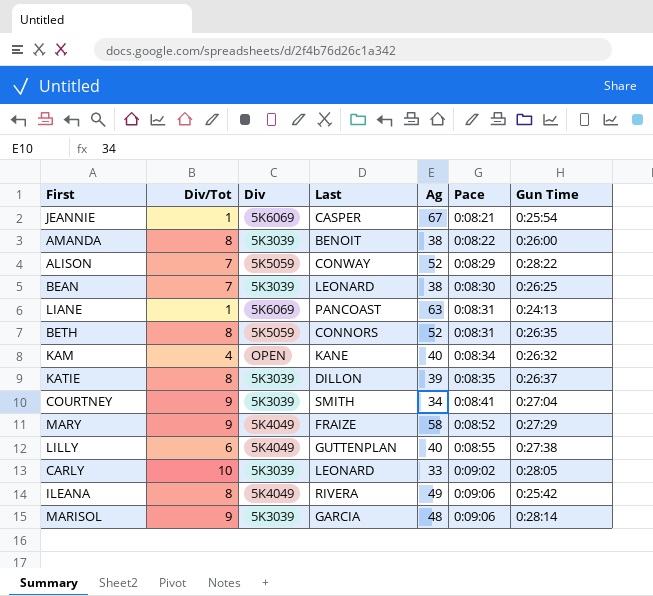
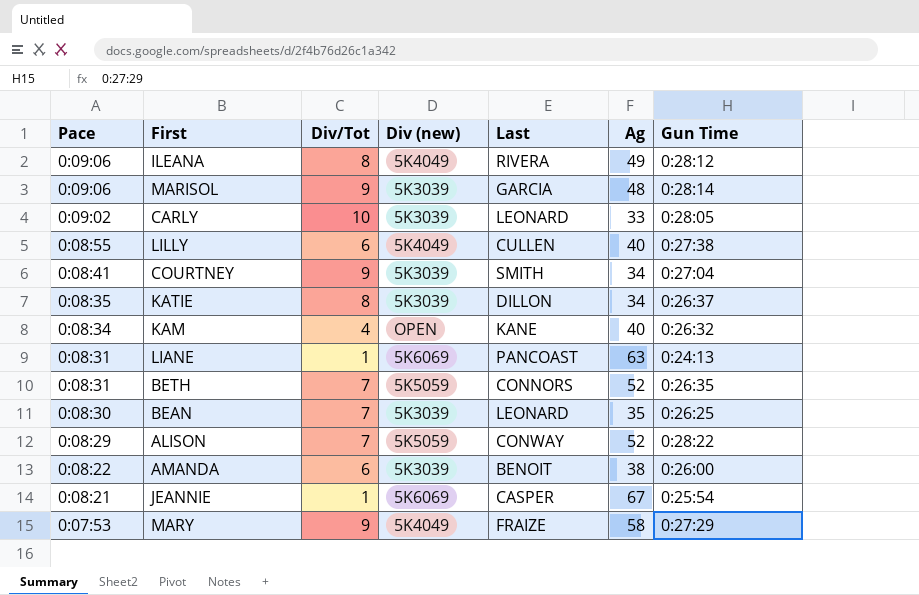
row order: Pace ascending -> Pace descending
column Pace | position: 6 -> 1
column name: Div -> Div (new)
ILEANA | Gun Time: 0:25:42 -> 0:28:12
LILLY | Last: GUTTENPLAN -> CULLEN
KATIE | Ag: 39 -> 34
BETH | Div/Tot: 8 -> 7
BEAN | Ag: 38 -> 35
AMANDA | Div/Tot: 8 -> 6
MARY | Pace: 0:08:52 -> 0:07:53

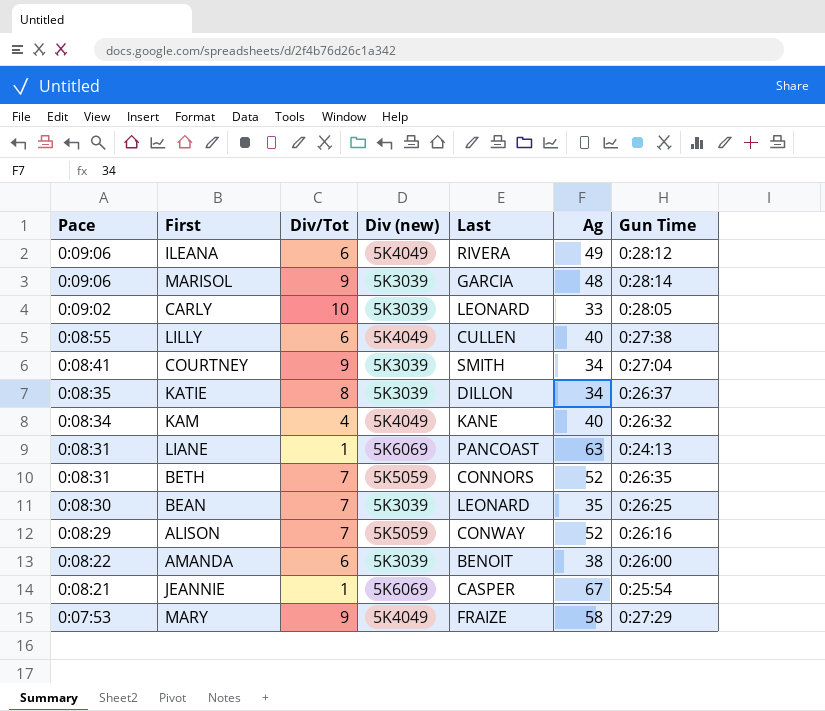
ILEANA | Div/Tot: 8 -> 6
KAM | Div (new): OPEN -> 5K4049
ALISON | Gun Time: 0:28:22 -> 0:26:16

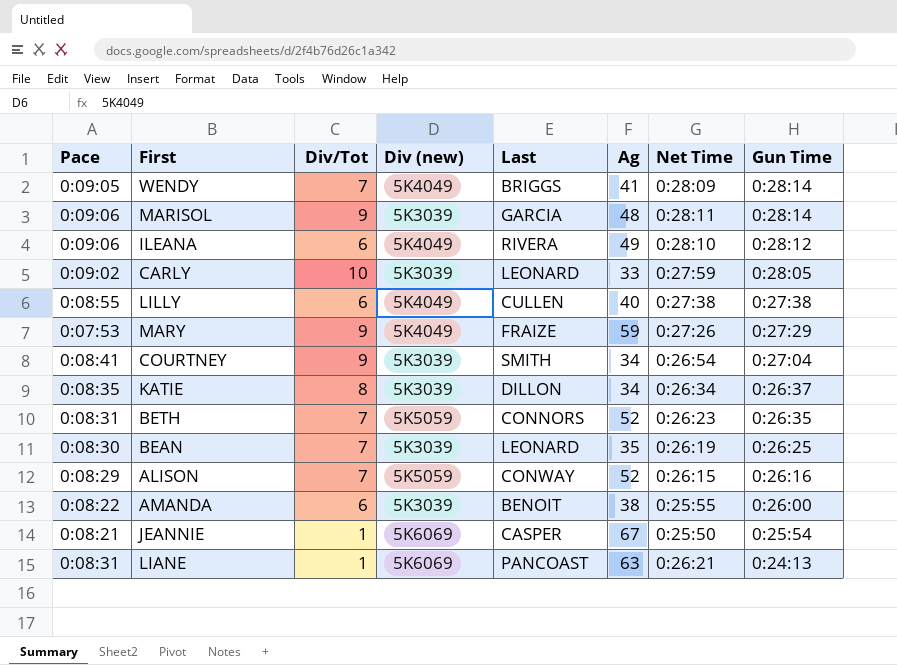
row order: Pace descending -> Gun Time descending
column Net Time | position: none -> 7
row KAM: 0:08:34 | 4 | 5K4049 | KANE | 40 | 0:26:32 -> none
row WENDY: none -> 0:09:05 | 7 | 5K4049 | BRIGGS | 41 | 0:28:09 | 0:28:14
MARY | Ag: 58 -> 59

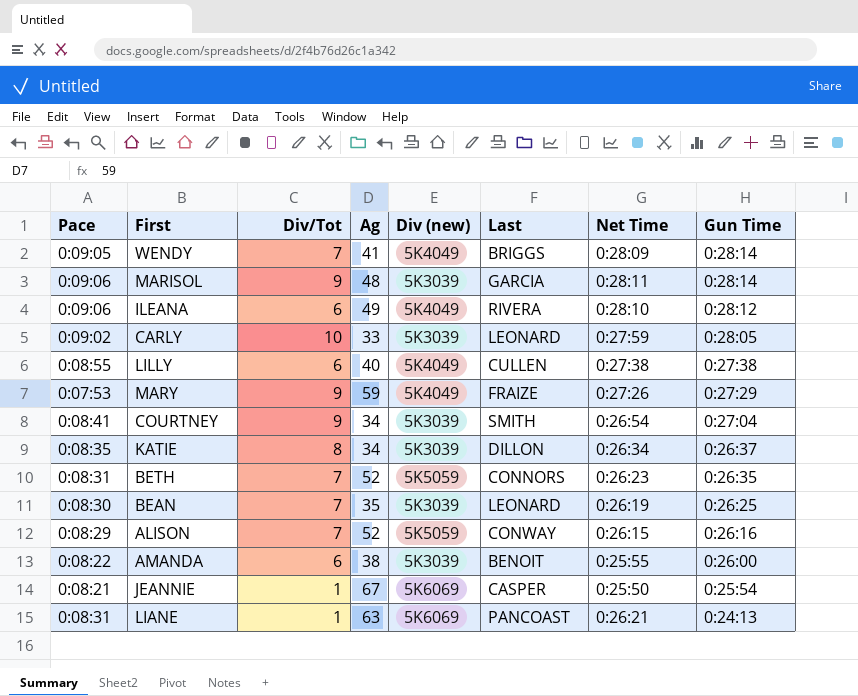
column Ag | position: 6 -> 4

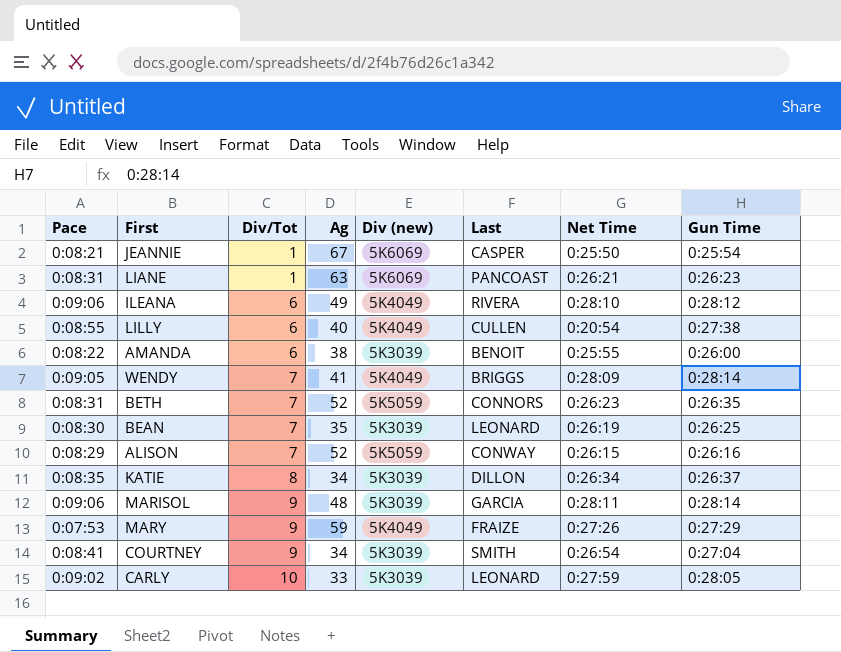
row order: Gun Time descending -> Div/Tot ascending
LIANE | Gun Time: 0:24:13 -> 0:26:23
LILLY | Net Time: 0:27:38 -> 0:20:54

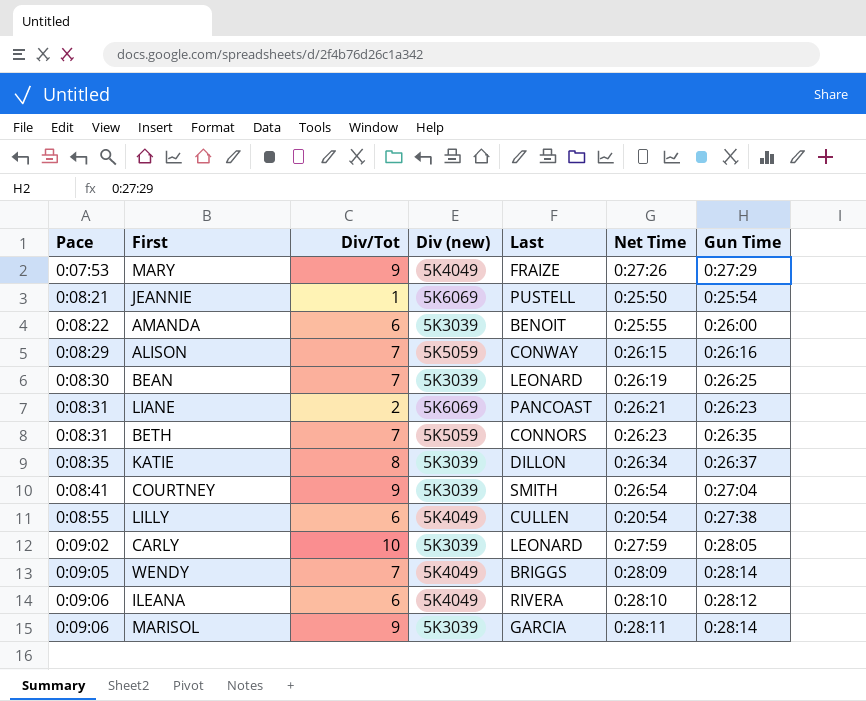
row order: Div/Tot ascending -> Pace ascending
column Ag | position: 4 -> none
JEANNIE | Last: CASPER -> PUSTELL
LIANE | Div/Tot: 1 -> 2

